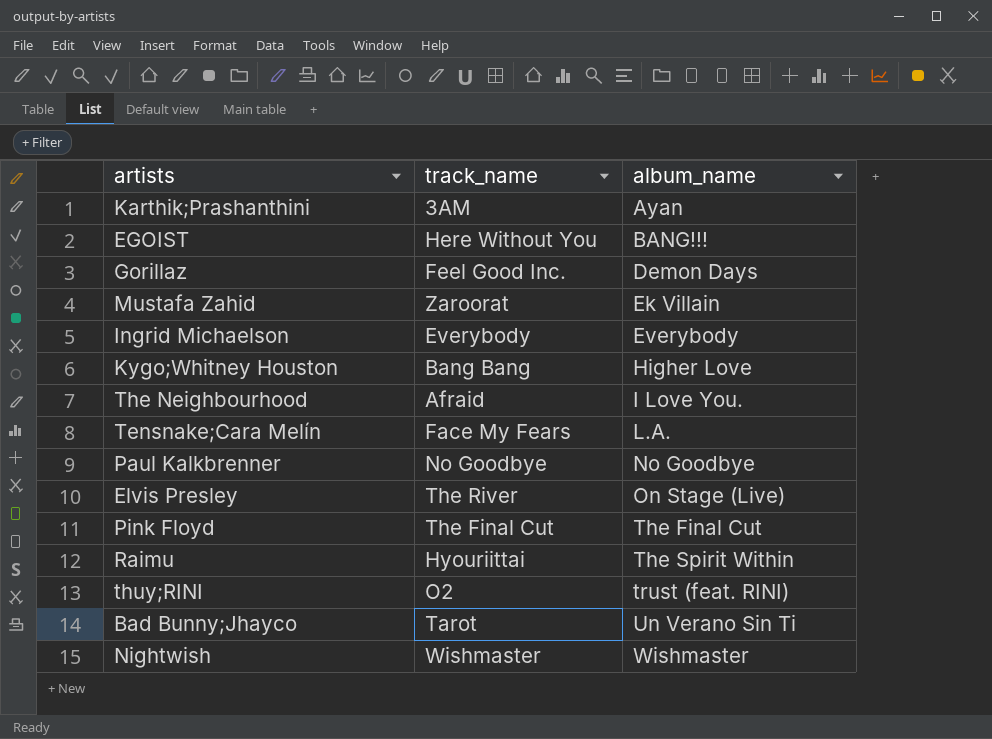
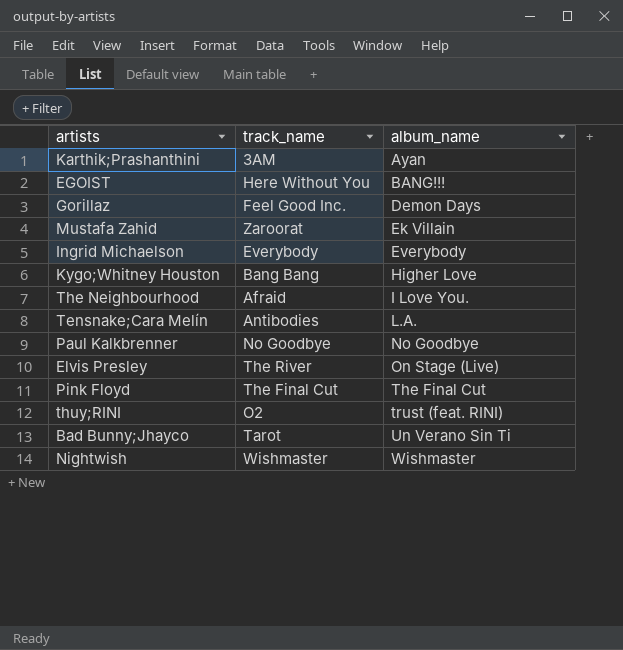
row Raimu: Hyouriittai | The Spirit Within -> none
Tensnake;Cara Melín | track_name: Face My Fears -> Antibodies

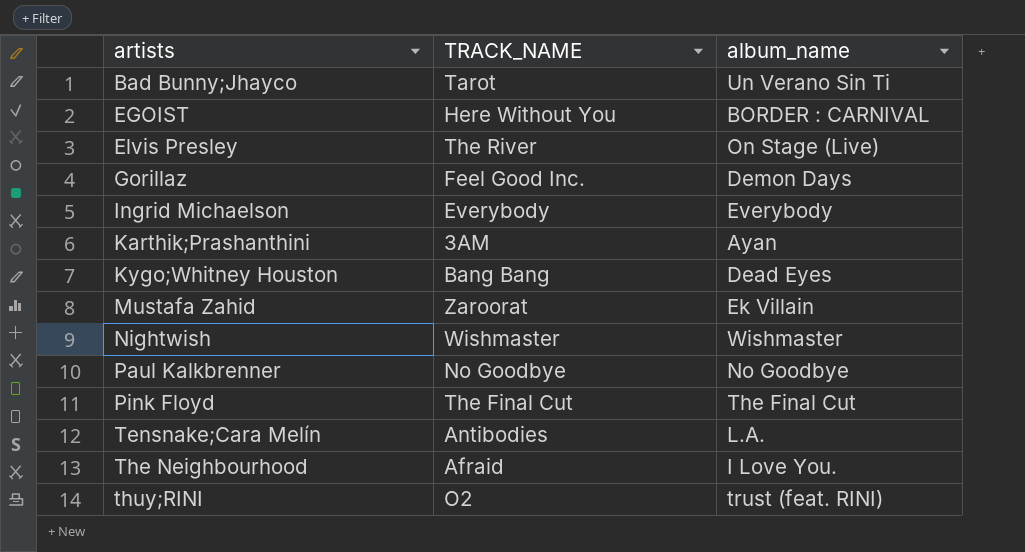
row order: album_name ascending -> artists ascending
column name: track_name -> TRACK_NAME
EGOIST | album_name: BANG!!! -> BORDER : CARNIVAL
Kygo;Whitney Houston | album_name: Higher Love -> Dead Eyes

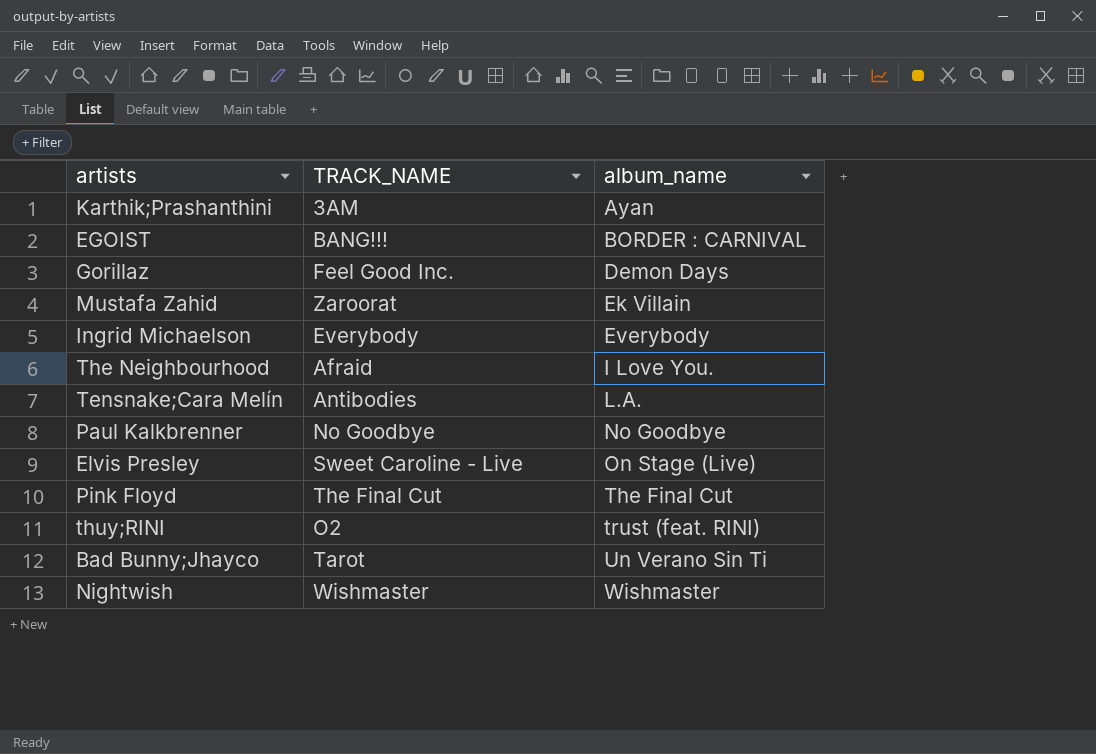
row order: artists ascending -> album_name ascending
row Kygo;Whitney Houston: Bang Bang | Dead Eyes -> none
EGOIST | TRACK_NAME: Here Without You -> BANG!!!
Elvis Presley | TRACK_NAME: The River -> Sweet Caroline - Live

